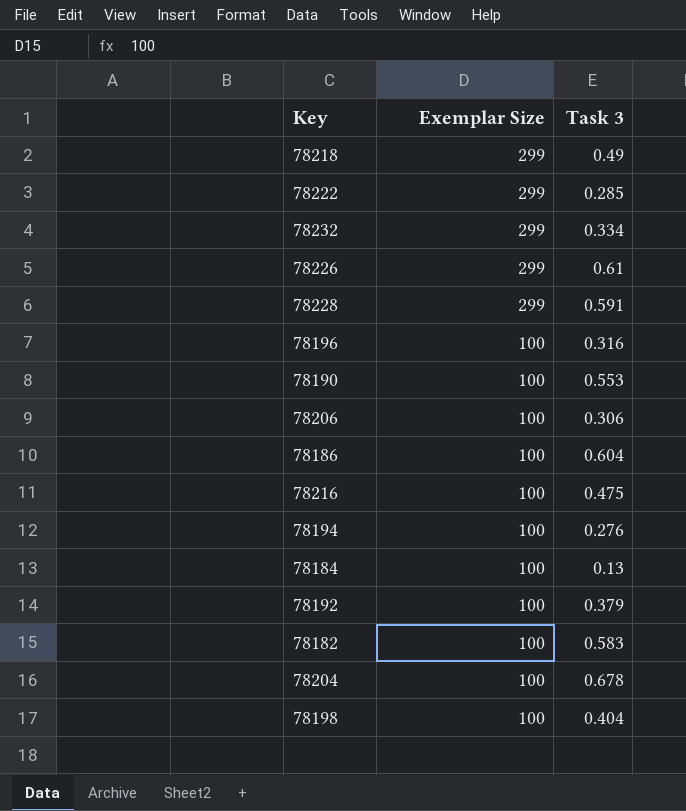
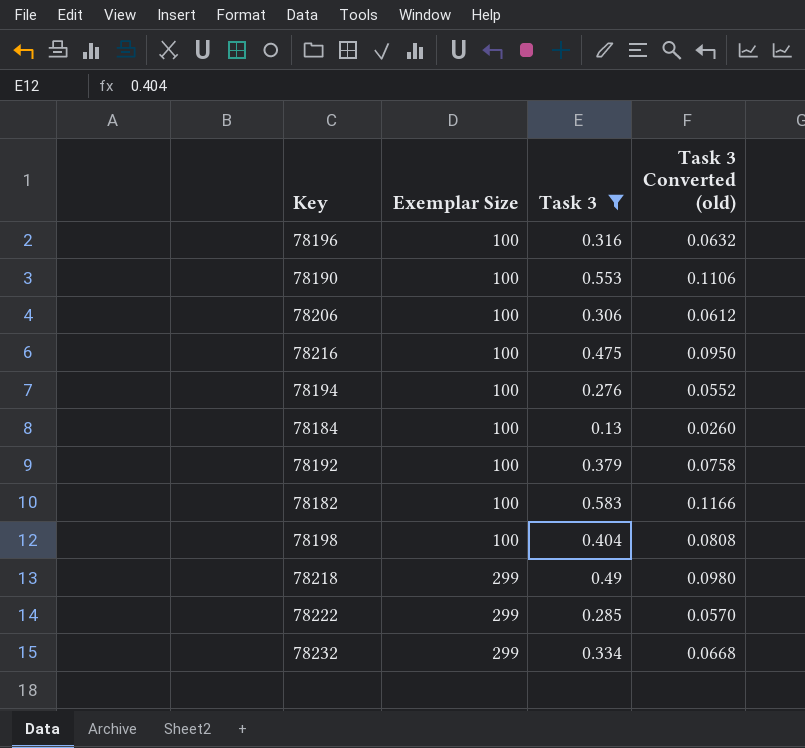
filter: none -> Task 3 <= 0.583
row order: Exemplar Size descending -> Exemplar Size ascending
column Task 3 Converted (old) | formula: none -> [Task 3] * 0.2

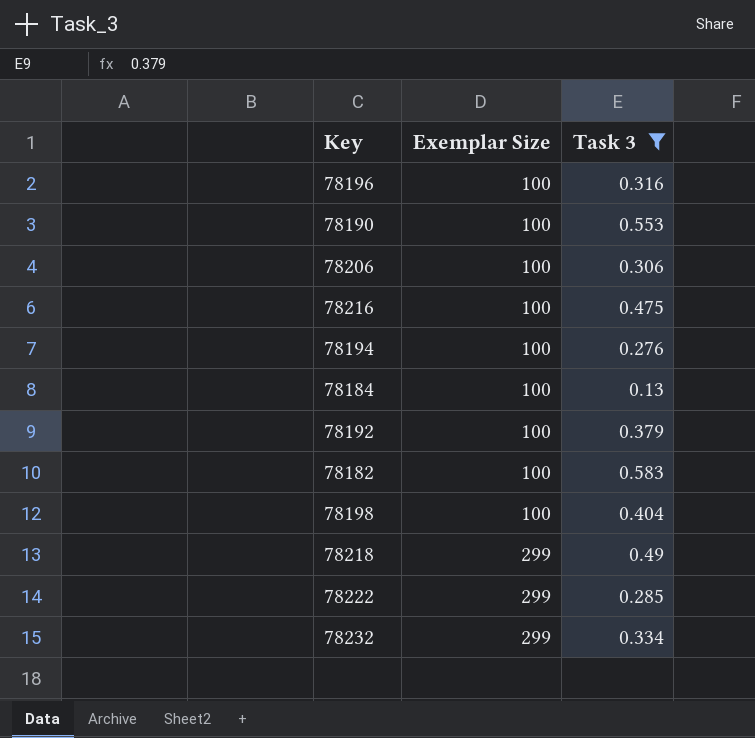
column Task 3 Converted (old) | formula: [Task 3] * 0.2 -> none

